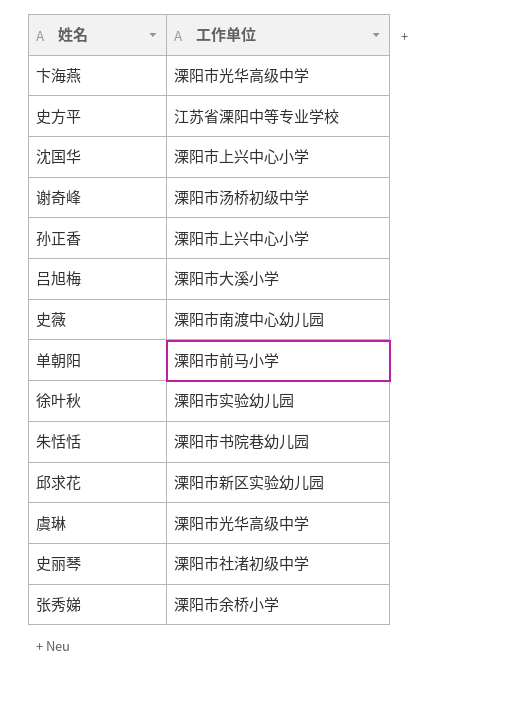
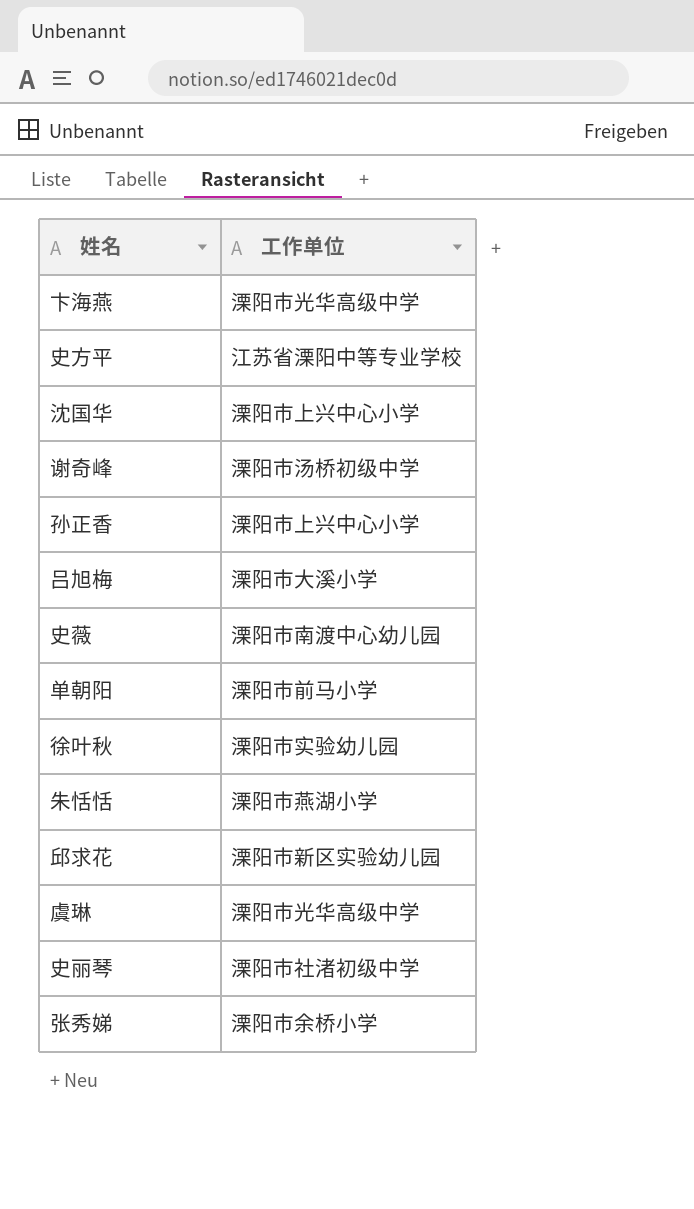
朱恬恬 | 工作单位: 溧阳市书院巷幼儿园 -> 溧阳市燕湖小学

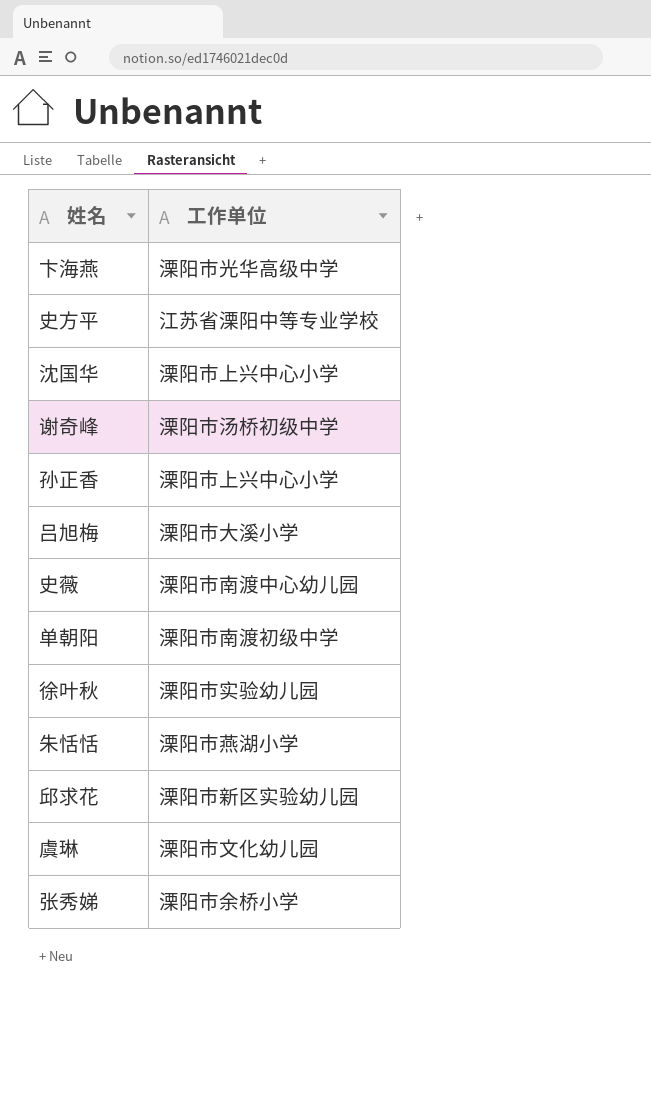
row 史丽琴: 溧阳市社渚初级中学 -> none
单朝阳 | 工作单位: 溧阳市前马小学 -> 溧阳市南渡初级中学
虞琳 | 工作单位: 溧阳市光华高级中学 -> 溧阳市文化幼儿园

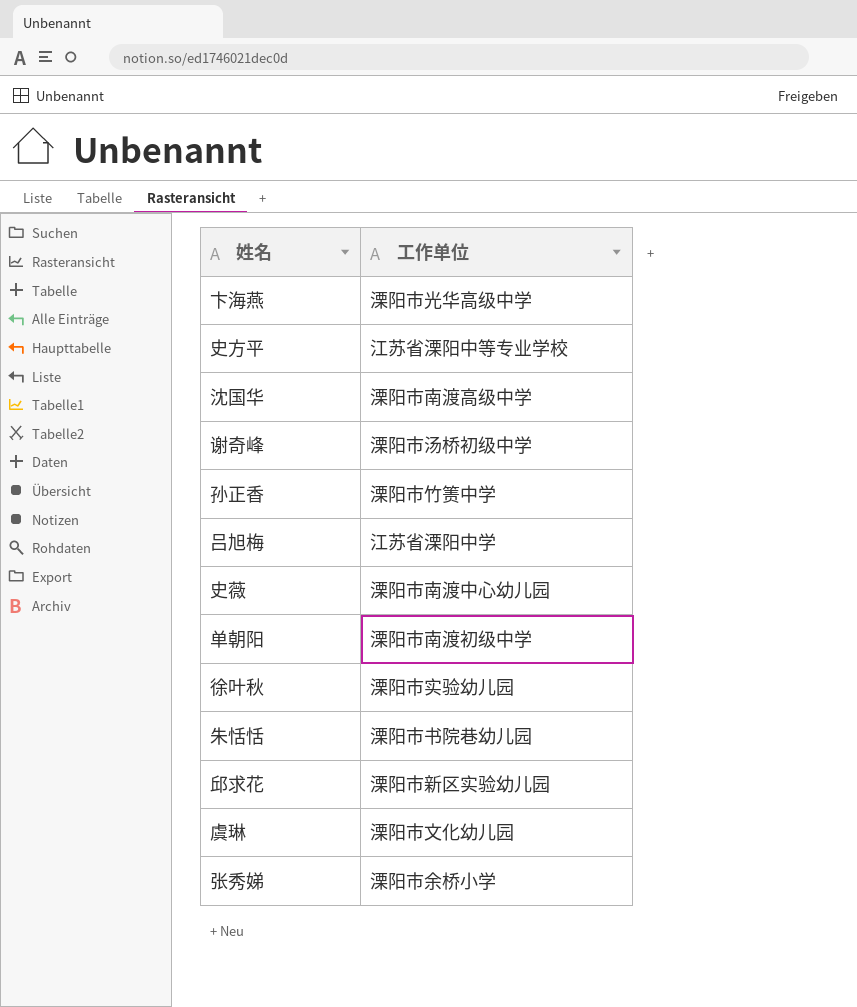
沈国华 | 工作单位: 溧阳市上兴中心小学 -> 溧阳市南渡高级中学
孙正香 | 工作单位: 溧阳市上兴中心小学 -> 溧阳市竹箦中学
吕旭梅 | 工作单位: 溧阳市大溪小学 -> 江苏省溧阳中学
朱恬恬 | 工作单位: 溧阳市燕湖小学 -> 溧阳市书院巷幼儿园

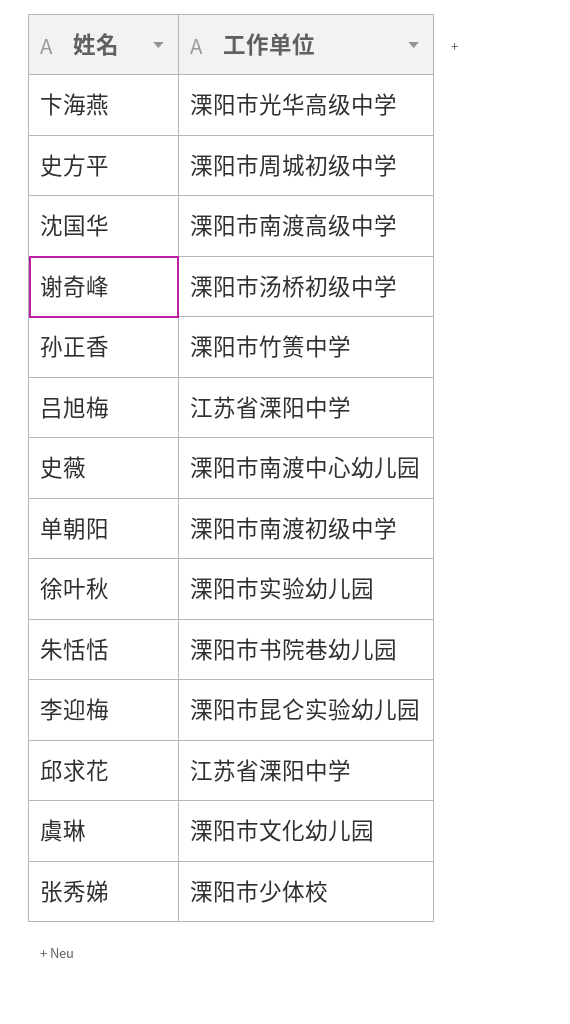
史方平 | 工作单位: 江苏省溧阳中等专业学校 -> 溧阳市周城初级中学
row 李迎梅: none -> 溧阳市昆仑实验幼儿园
邱求花 | 工作单位: 溧阳市新区实验幼儿园 -> 江苏省溧阳中学
张秀娣 | 工作单位: 溧阳市余桥小学 -> 溧阳市少体校

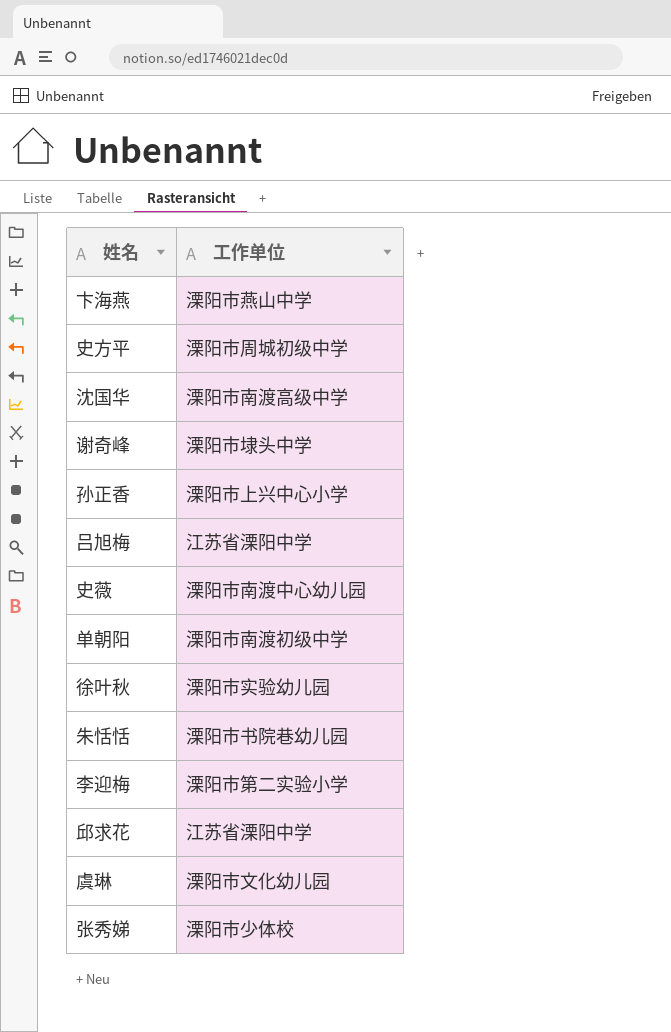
卞海燕 | 工作单位: 溧阳市光华高级中学 -> 溧阳市燕山中学
谢奇峰 | 工作单位: 溧阳市汤桥初级中学 -> 溧阳市埭头中学
孙正香 | 工作单位: 溧阳市竹箦中学 -> 溧阳市上兴中心小学
李迎梅 | 工作单位: 溧阳市昆仑实验幼儿园 -> 溧阳市第二实验小学

